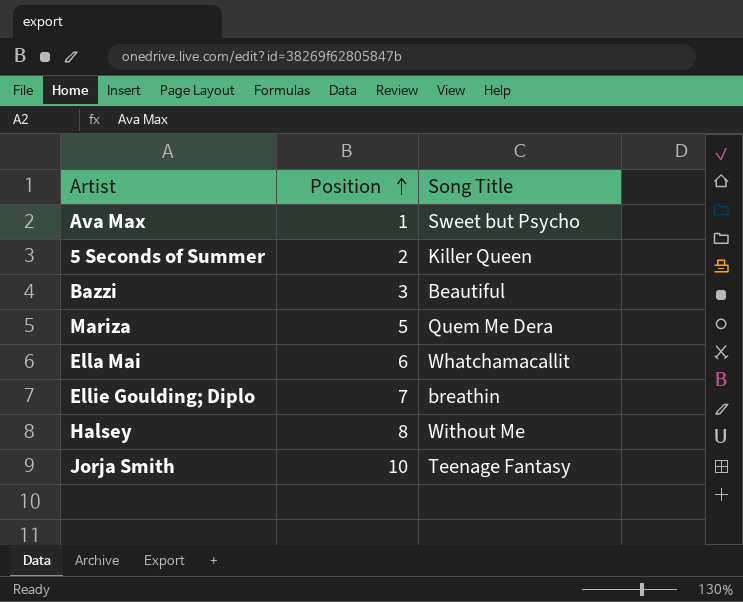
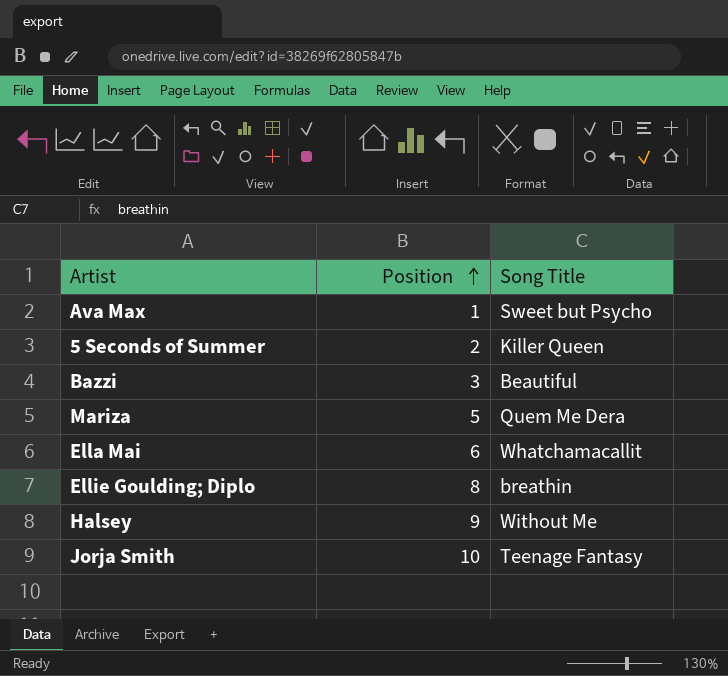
Ellie Goulding; Diplo | Position: 7 -> 8
Halsey | Position: 8 -> 9

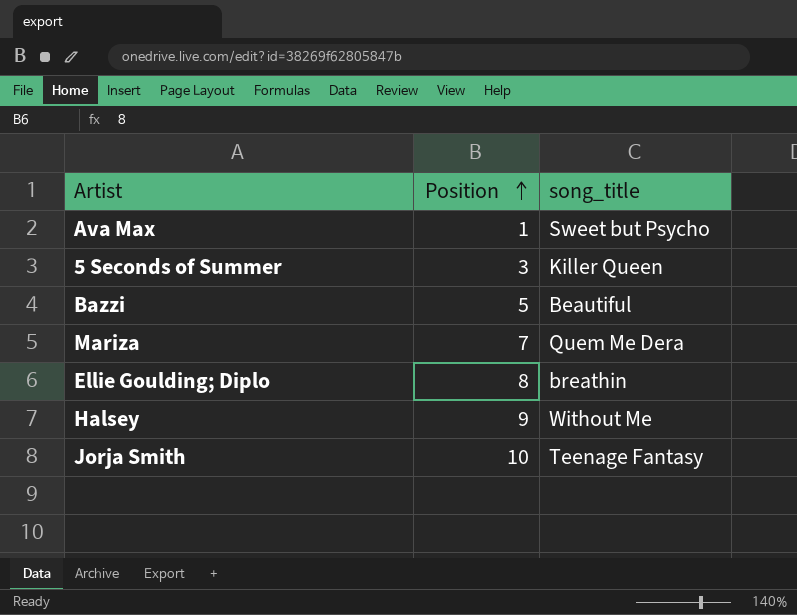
column name: Song Title -> song_title
row Ella Mai: 6 | Whatchamacallit -> none
5 Seconds of Summer | Position: 2 -> 3
Bazzi | Position: 3 -> 5
Mariza | Position: 5 -> 7

